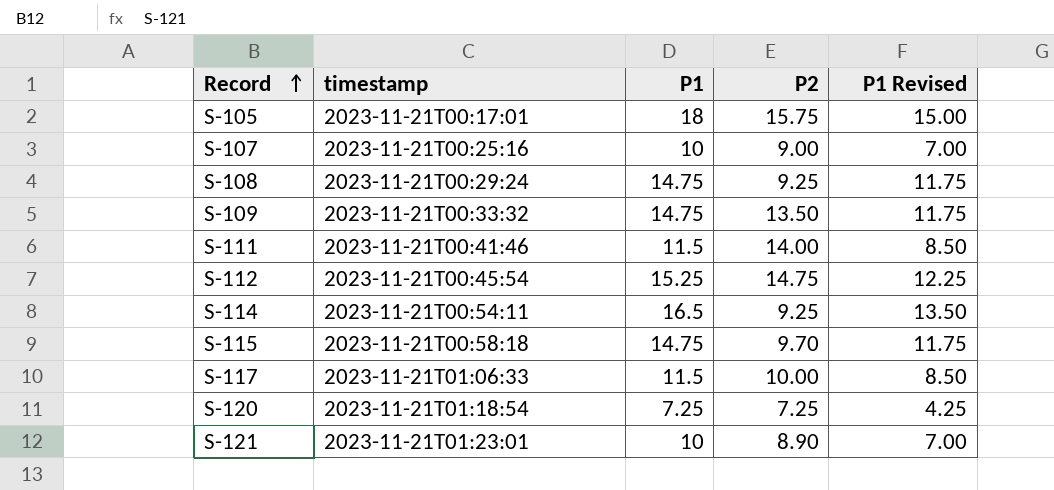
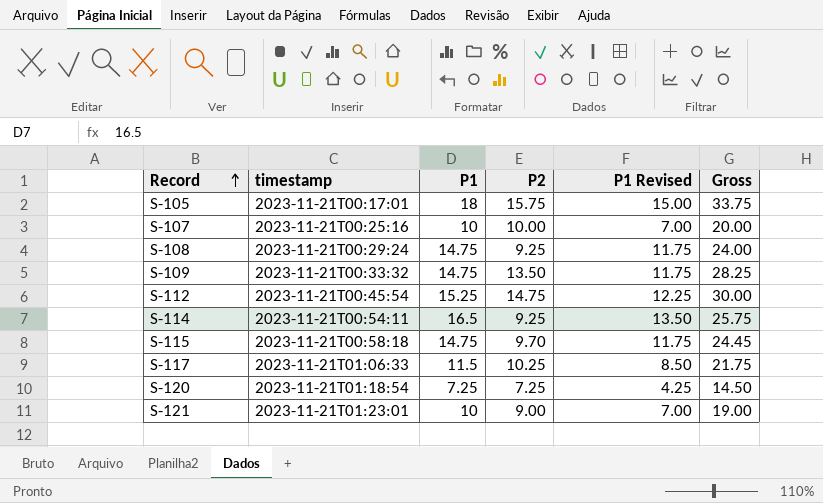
column Gross | formula: none -> [P1] + [P2]
row S-111: 2023-11-21T00:41:46 | 11.5 | 14.00 | 8.50 -> none
S-107 | P2: 9.00 -> 10.00
S-117 | P2: 10.00 -> 10.25
S-121 | P2: 8.90 -> 9.00

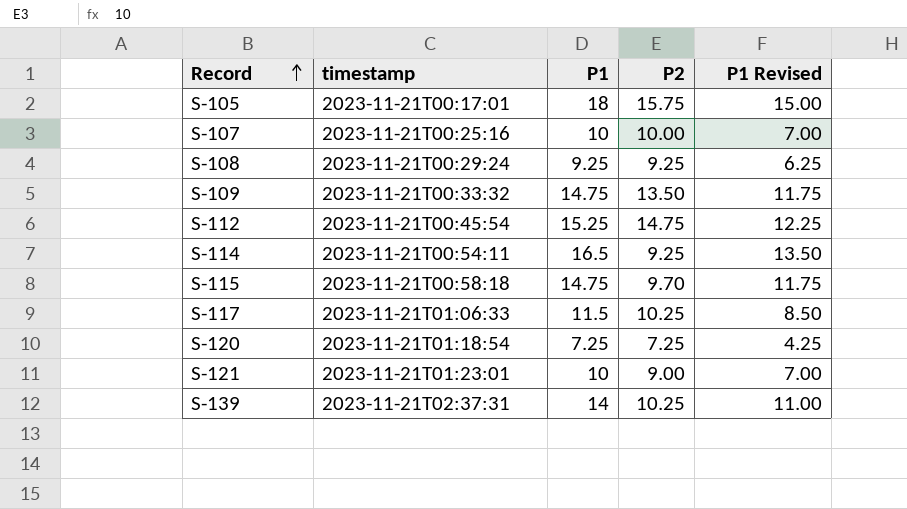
column Gross | formula: [P1] + [P2] -> none
S-108 | P1: 14.75 -> 9.25
S-108 | P1 Revised: 11.75 -> 6.25
row S-139: none -> 2023-11-21T02:37:31 | 14 | 10.25 | 11.00

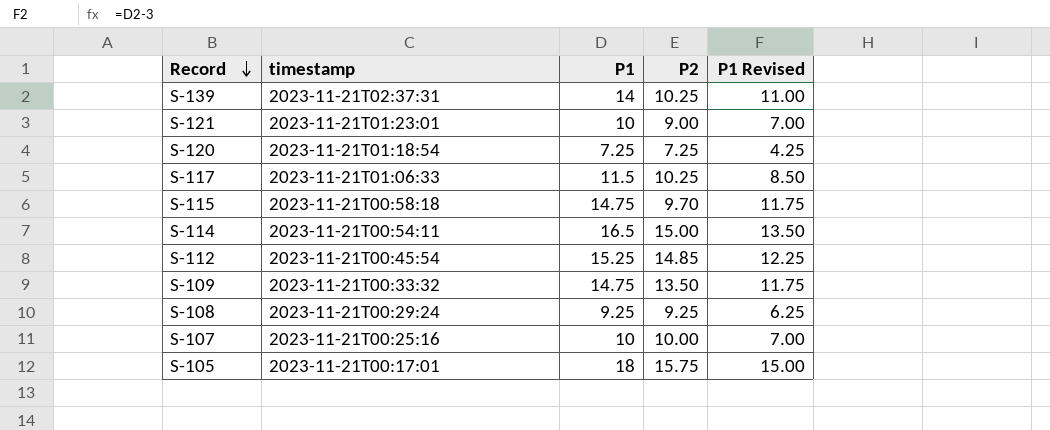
row order: Record ascending -> Record descending
S-114 | P2: 9.25 -> 15.00
S-112 | P2: 14.75 -> 14.85

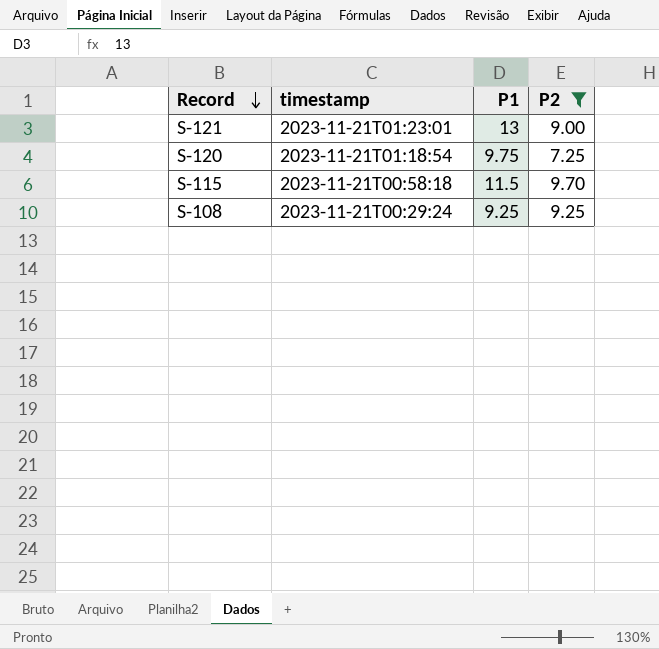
filter: none -> P2 <= 9.70
column P1 Revised | formula: [P1] - 3 -> none
S-121 | P1: 10 -> 13
S-120 | P1: 7.25 -> 9.75
S-115 | P1: 14.75 -> 11.5

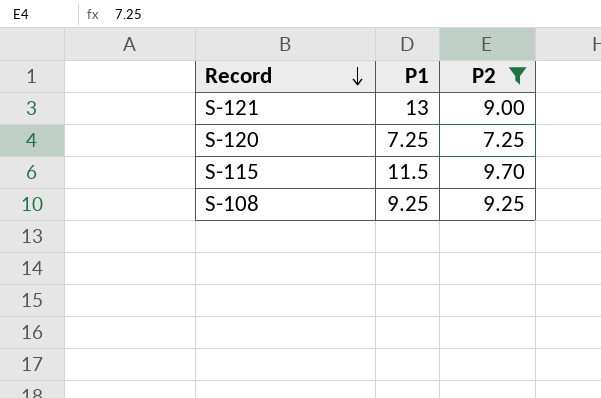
column timestamp | position: 2 -> none
S-120 | P1: 9.75 -> 7.25

